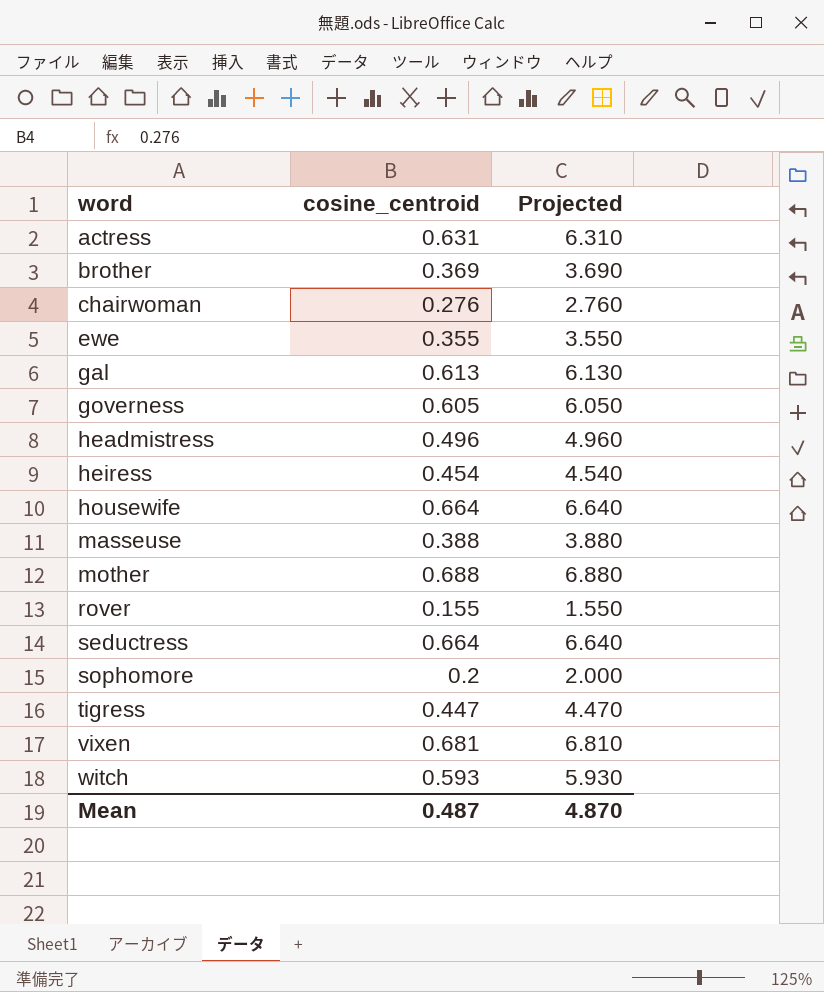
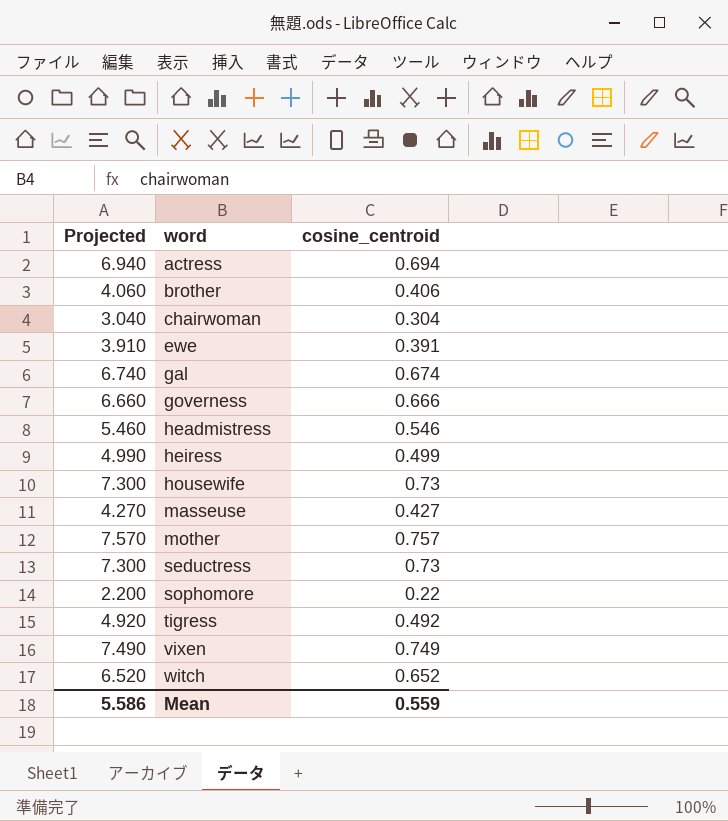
column Projected | position: 3 -> 1
row rover: 0.155 | 1.550 -> none
actress | Projected: 6.310 -> 6.940
actress | cosine_centroid: 0.631 -> 0.694
brother | Projected: 3.690 -> 4.060
brother | cosine_centroid: 0.369 -> 0.406
chairwoman | Projected: 2.760 -> 3.040
chairwoman | cosine_centroid: 0.276 -> 0.304
ewe | Projected: 3.550 -> 3.910
ewe | cosine_centroid: 0.355 -> 0.391
gal | Projected: 6.130 -> 6.740
gal | cosine_centroid: 0.613 -> 0.674
governess | Projected: 6.050 -> 6.660
governess | cosine_centroid: 0.605 -> 0.666
headmistress | Projected: 4.960 -> 5.460
headmistress | cosine_centroid: 0.496 -> 0.546
heiress | Projected: 4.540 -> 4.990
heiress | cosine_centroid: 0.454 -> 0.499
housewife | Projected: 6.640 -> 7.300
housewife | cosine_centroid: 0.664 -> 0.73
masseuse | Projected: 3.880 -> 4.270
masseuse | cosine_centroid: 0.388 -> 0.427
mother | Projected: 6.880 -> 7.570
mother | cosine_centroid: 0.688 -> 0.757
seductress | Projected: 6.640 -> 7.300
seductress | cosine_centroid: 0.664 -> 0.73
sophomore | Projected: 2.000 -> 2.200
sophomore | cosine_centroid: 0.2 -> 0.22
tigress | Projected: 4.470 -> 4.920
tigress | cosine_centroid: 0.447 -> 0.492
vixen | Projected: 6.810 -> 7.490
vixen | cosine_centroid: 0.681 -> 0.749
witch | Projected: 5.930 -> 6.520
witch | cosine_centroid: 0.593 -> 0.652
Mean | Projected: 4.870 -> 5.586
Mean | cosine_centroid: 0.487 -> 0.559

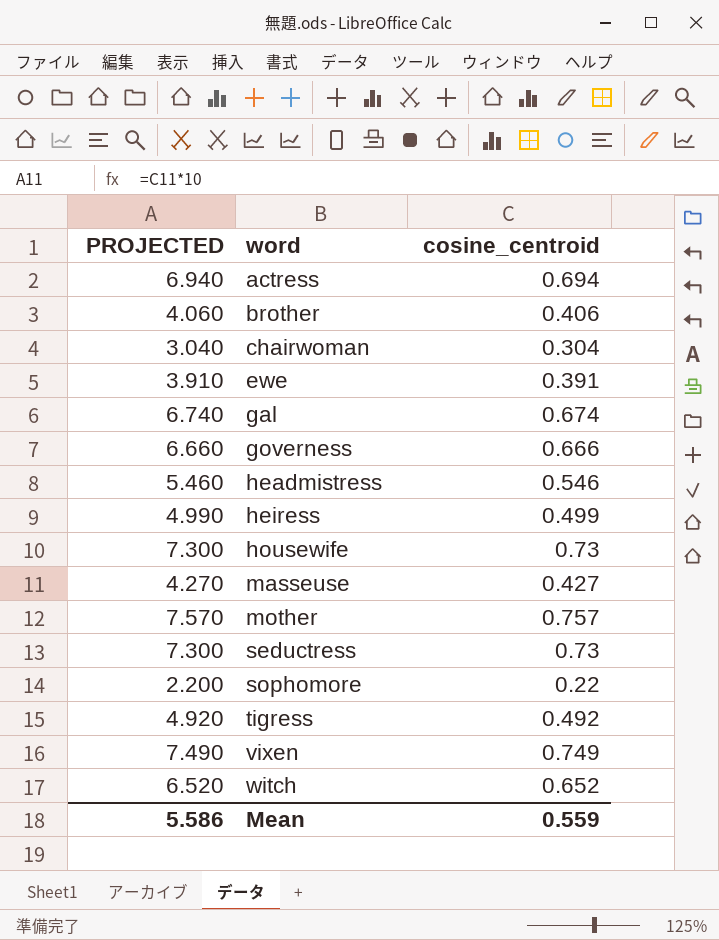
column name: Projected -> PROJECTED

